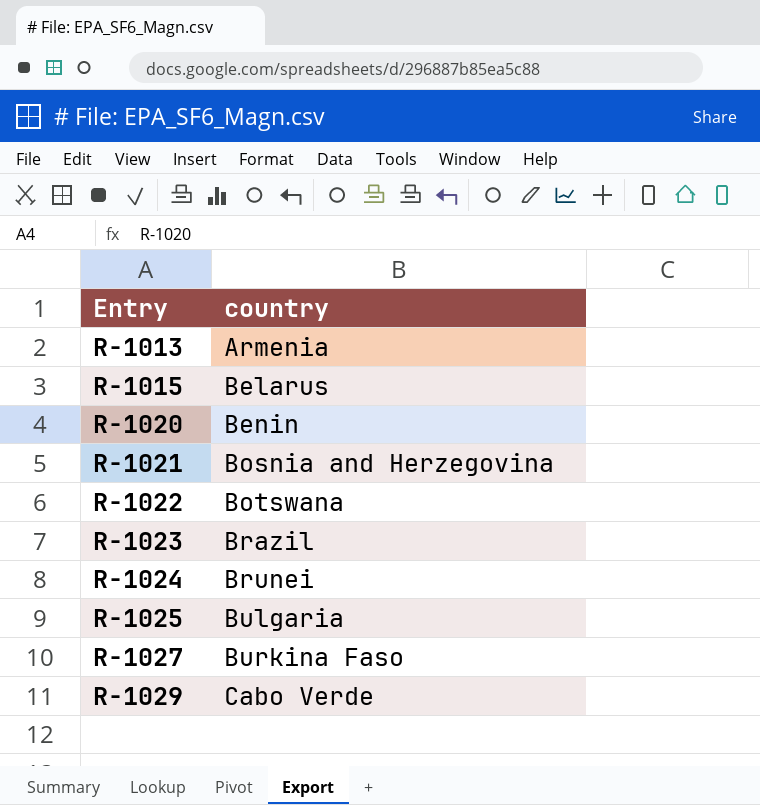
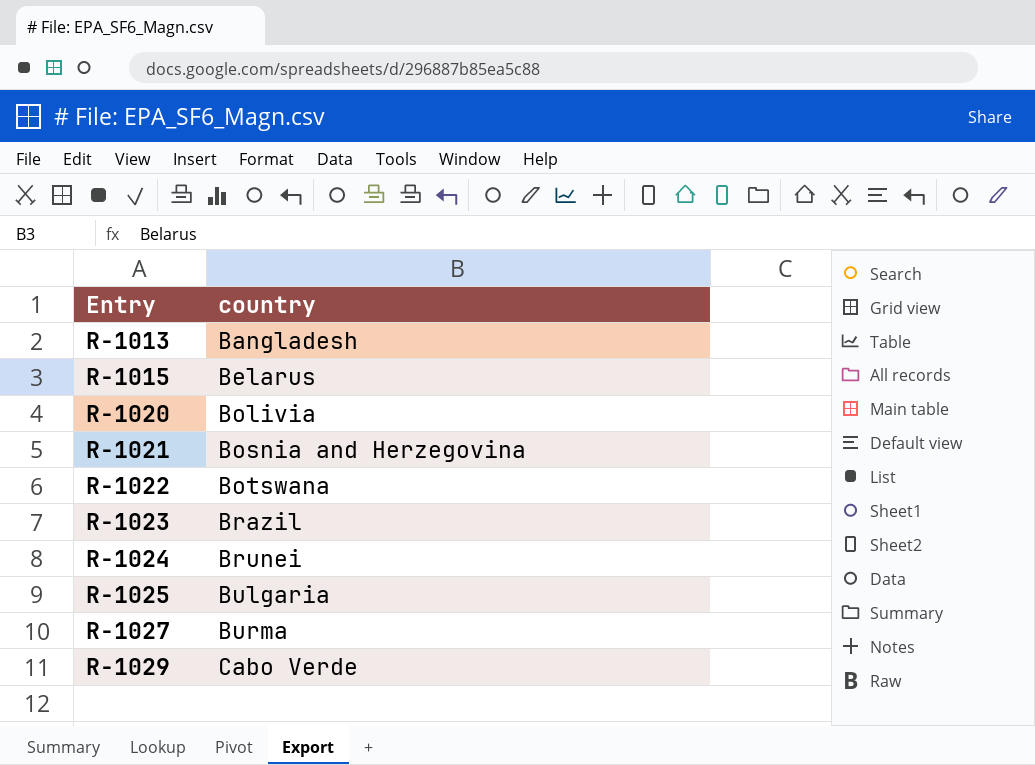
R-1013 | country: Armenia -> Bangladesh
R-1020 | country: Benin -> Bolivia
R-1027 | country: Burkina Faso -> Burma

